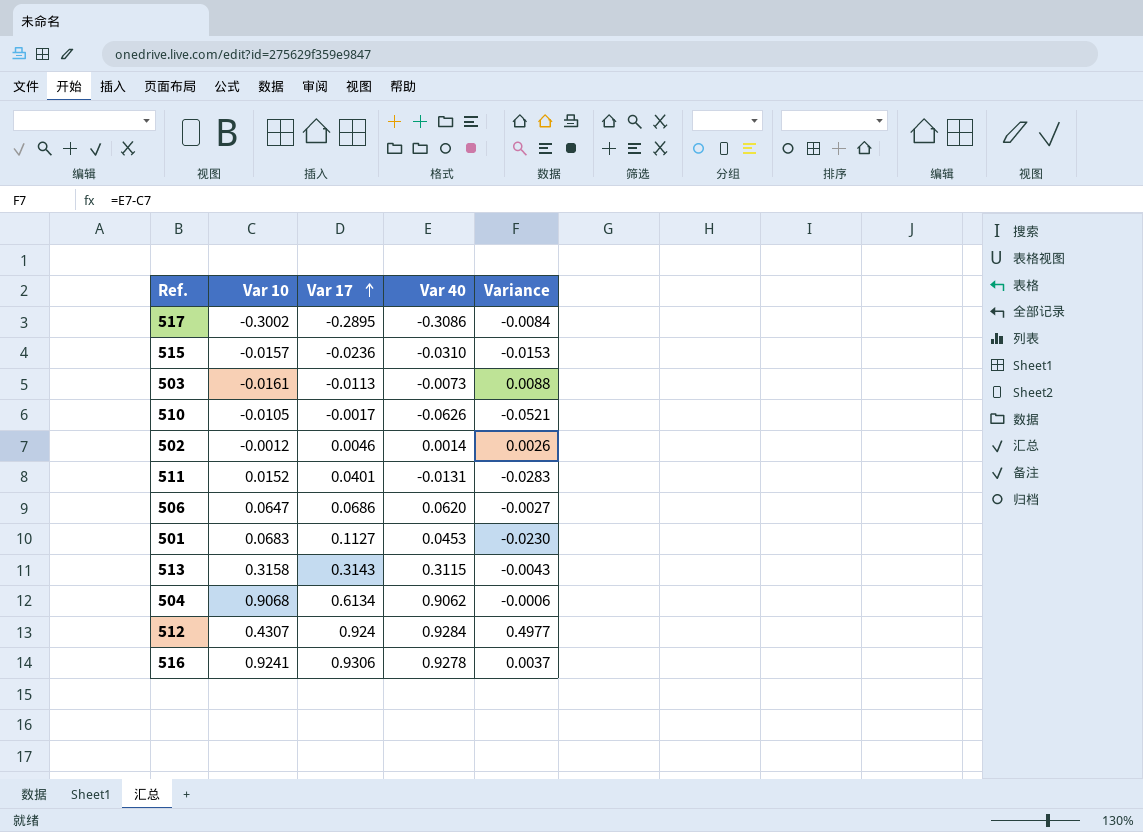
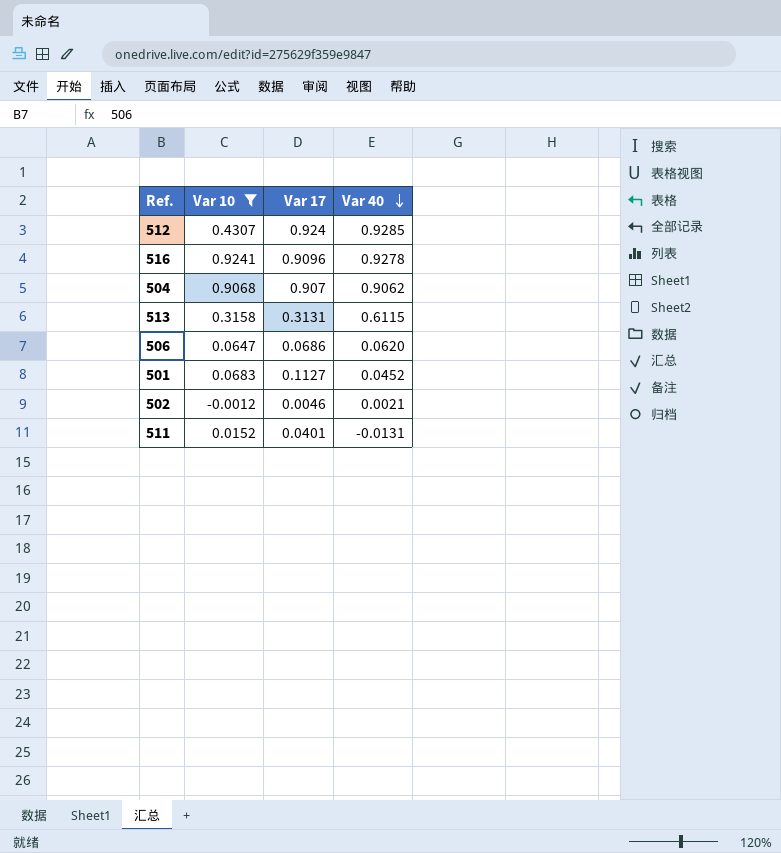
filter: none -> Var 10 >= -0.0012
row order: Var 17 ascending -> Var 40 descending
column Variance | formula: [Var 40] - [Var 10] -> none
512 | Var 40: 0.9284 -> 0.9285
516 | Var 17: 0.9306 -> 0.9096
504 | Var 17: 0.6134 -> 0.907
513 | Var 17: 0.3143 -> 0.3131
513 | Var 40: 0.3115 -> 0.6115
501 | Var 40: 0.0453 -> 0.0452
502 | Var 40: 0.0014 -> 0.0021

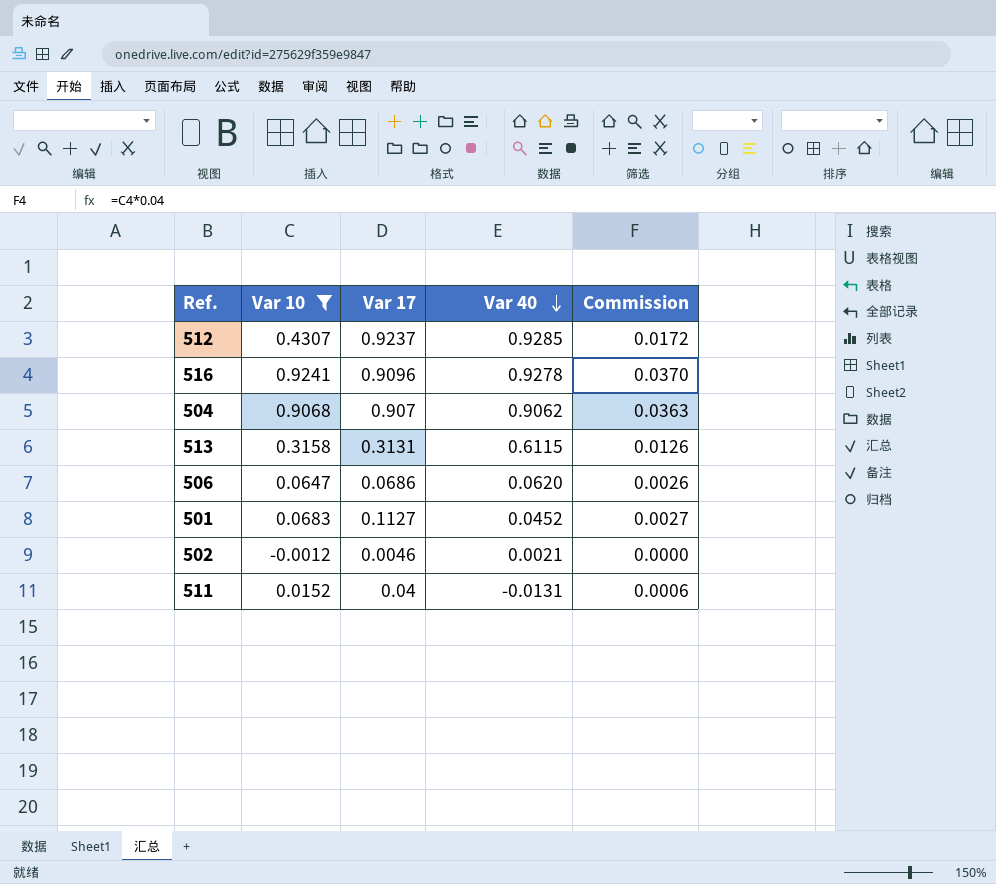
column Commission | formula: none -> [Var 10] * 0.04
512 | Var 17: 0.924 -> 0.9237
511 | Var 17: 0.0401 -> 0.04

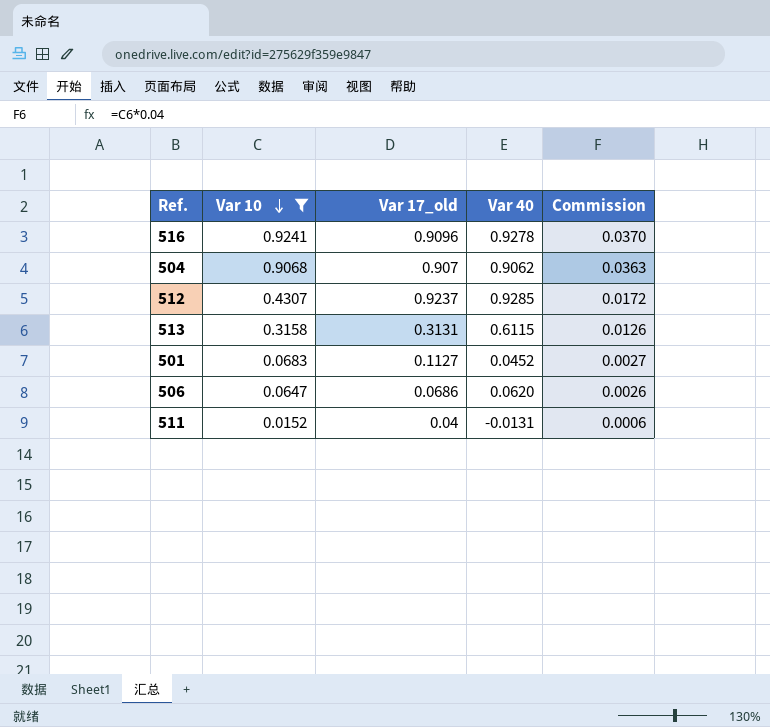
row order: Var 40 descending -> Var 10 descending
column name: Var 17 -> Var 17_old
row 502: -0.0012 | 0.0046 | 0.0021 | 0.0000 -> none

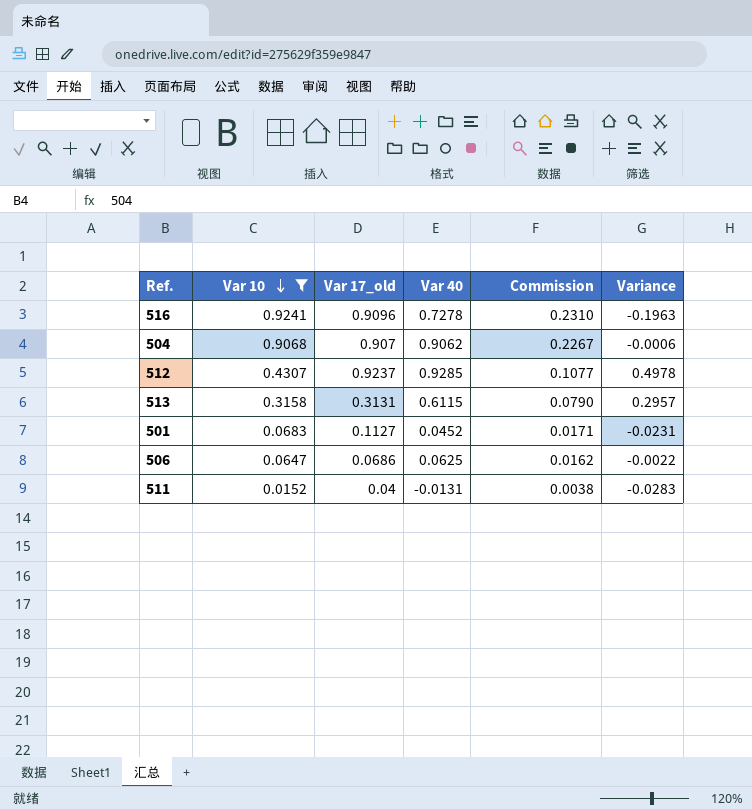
column Commission | formula: [Var 10] * 0.04 -> [Var 10] * 0.25
column Variance | formula: none -> [Var 40] - [Var 10]
516 | Var 40: 0.9278 -> 0.7278
506 | Var 40: 0.0620 -> 0.0625

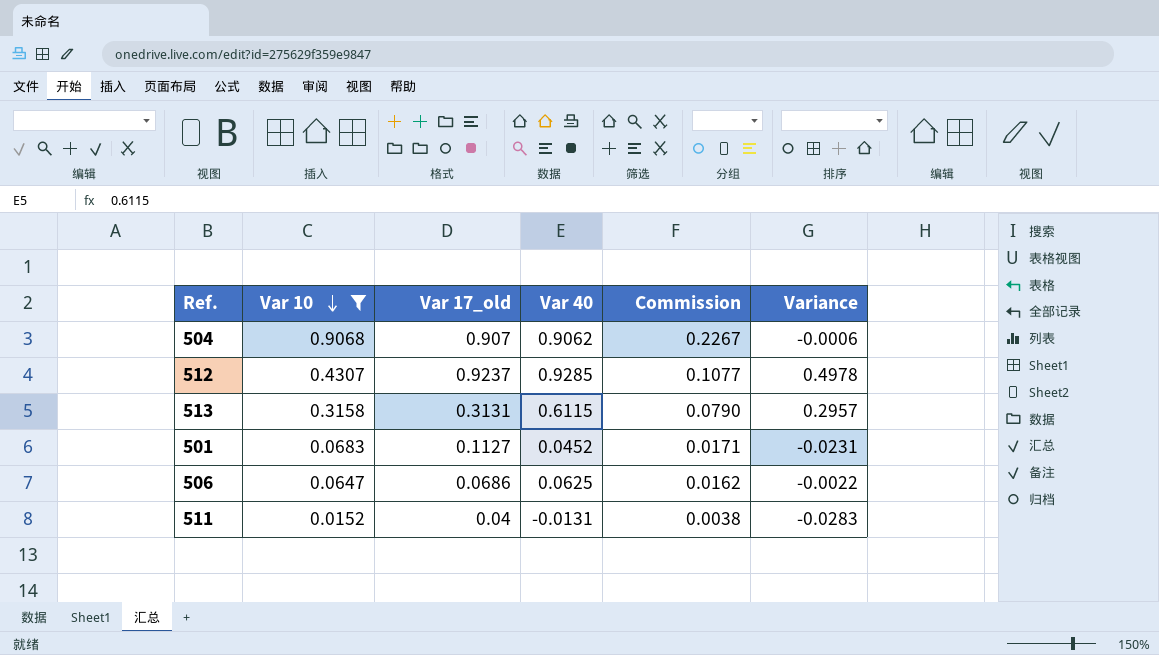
row 516: 0.9241 | 0.9096 | 0.7278 | 0.2310 | -0.1963 -> none

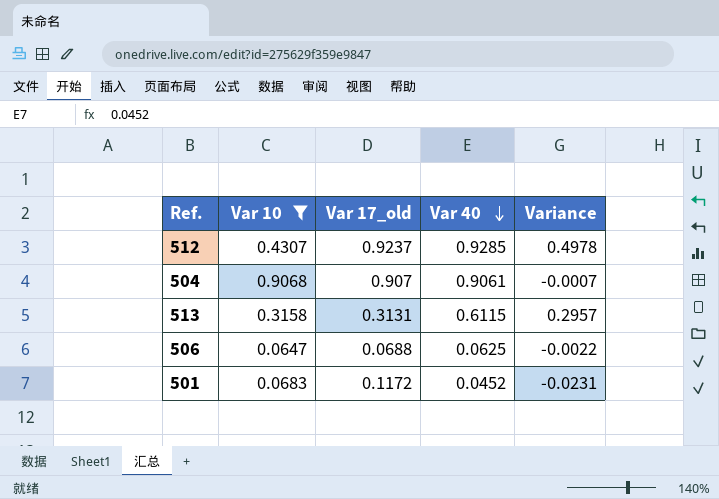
row order: Var 10 descending -> Var 40 descending
column Commission | formula: [Var 10] * 0.25 -> none
row 511: 0.0152 | 0.04 | -0.0131 | 0.0038 | -0.0283 -> none
504 | Var 40: 0.9062 -> 0.9061
504 | Variance: -0.0006 -> -0.0007
506 | Var 17_old: 0.0686 -> 0.0688
501 | Var 17_old: 0.1127 -> 0.1172

